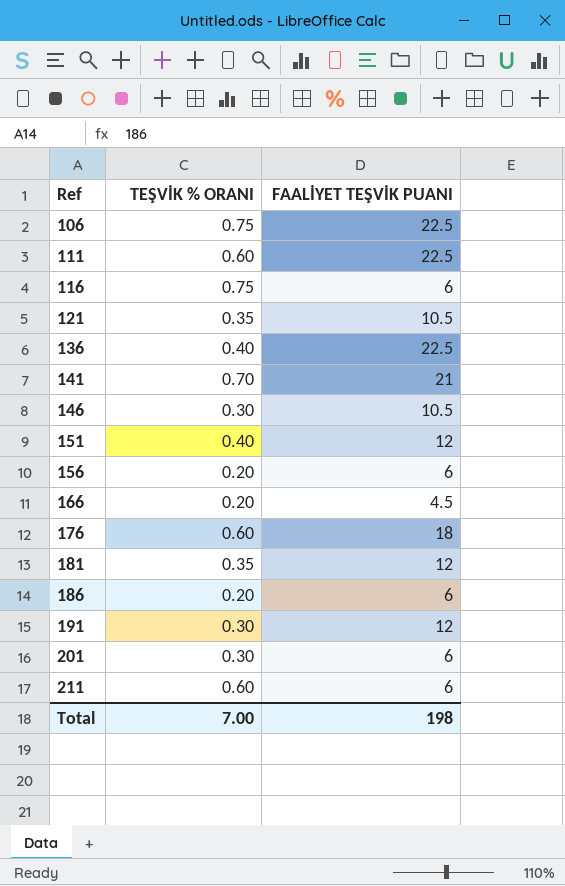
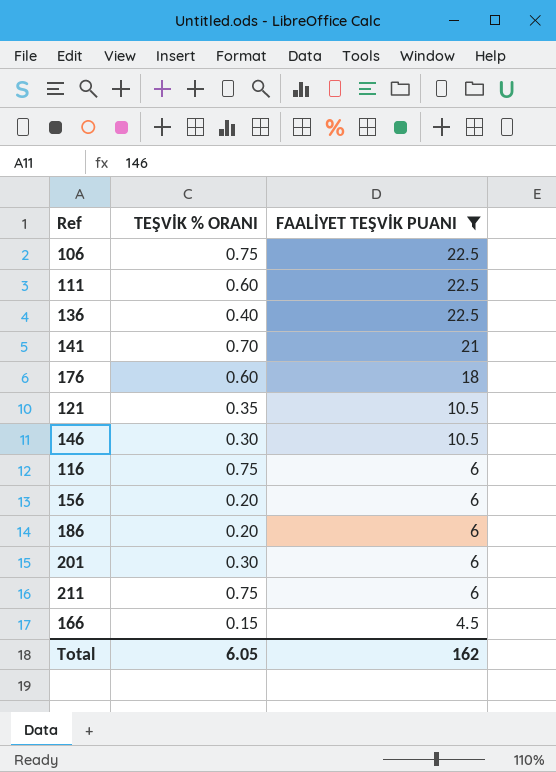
filter: none -> FAALİYET TEŞVİK PUANI != 12
row order: Ref ascending -> FAALİYET TEŞVİK PUANI descending
211 | TEŞVİK % ORANI: 0.60 -> 0.75
166 | TEŞVİK % ORANI: 0.20 -> 0.15
Total | TEŞVİK % ORANI: 7.00 -> 6.05
Total | FAALİYET TEŞVİK PUANI: 198 -> 162

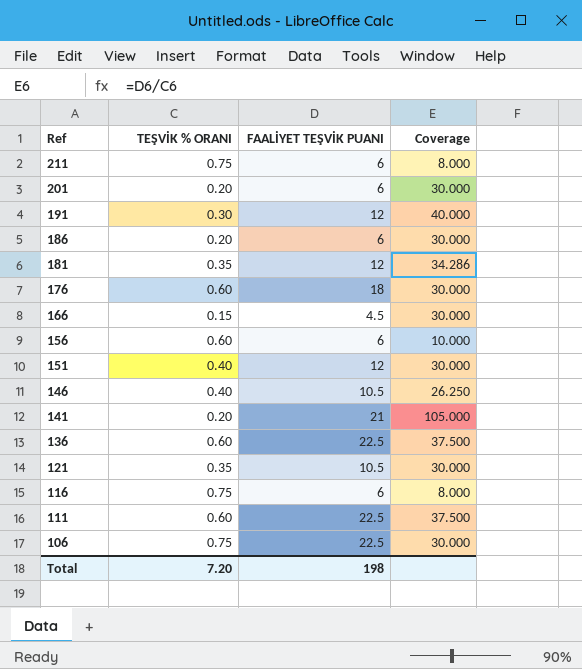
filter: FAALİYET TEŞVİK PUANI != 12 -> none
row order: FAALİYET TEŞVİK PUANI descending -> Ref descending
column Coverage | formula: none -> [FAALİYET TEŞVİK PUANI] / [TEŞVİK % ORANI]
201 | TEŞVİK % ORANI: 0.30 -> 0.20
156 | TEŞVİK % ORANI: 0.20 -> 0.60
146 | TEŞVİK % ORANI: 0.30 -> 0.40
141 | TEŞVİK % ORANI: 0.70 -> 0.20
136 | TEŞVİK % ORANI: 0.40 -> 0.60
Total | TEŞVİK % ORANI: 6.05 -> 7.20
Total | FAALİYET TEŞVİK PUANI: 162 -> 198

